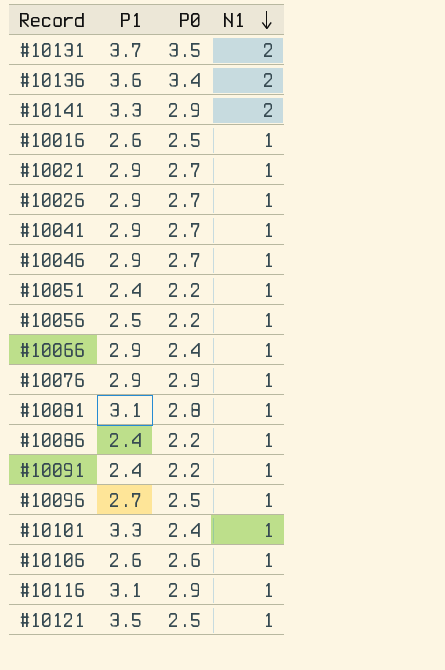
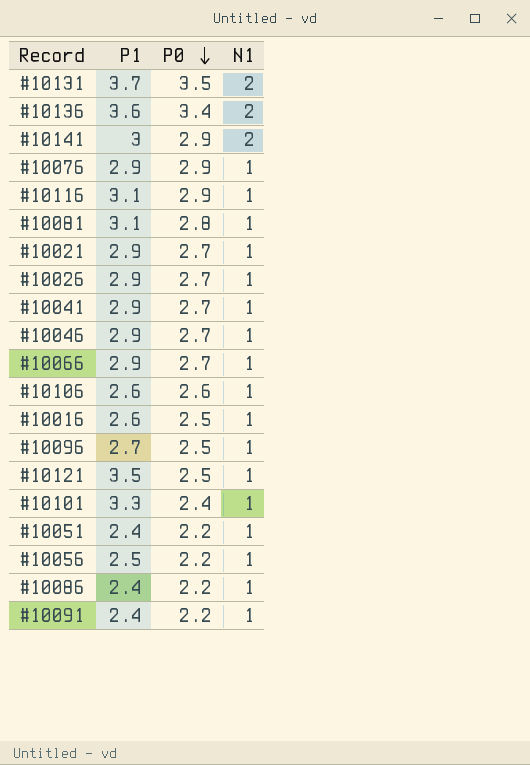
row order: N1 descending -> P0 descending
#10141 | P1: 3.3 -> 3
#10066 | P0: 2.4 -> 2.7

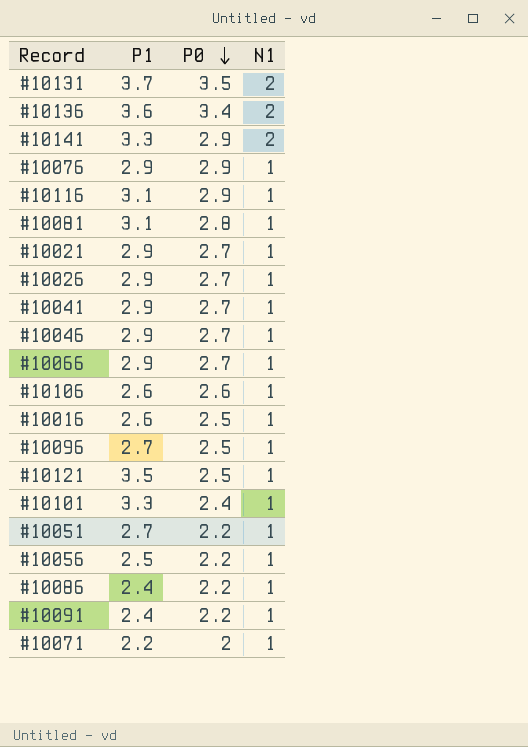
#10141 | P1: 3 -> 3.3
#10051 | P1: 2.4 -> 2.7
row #10071: none -> 2.2 | 2 | 1

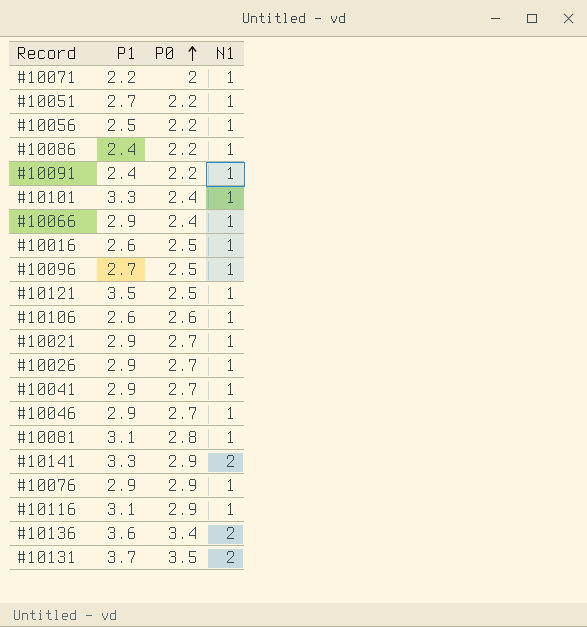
row order: P0 descending -> P0 ascending
#10066 | P0: 2.7 -> 2.4

